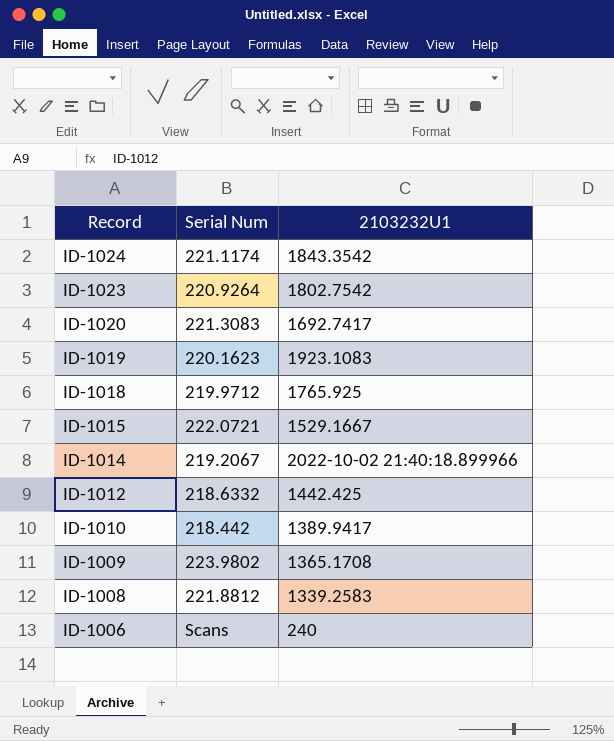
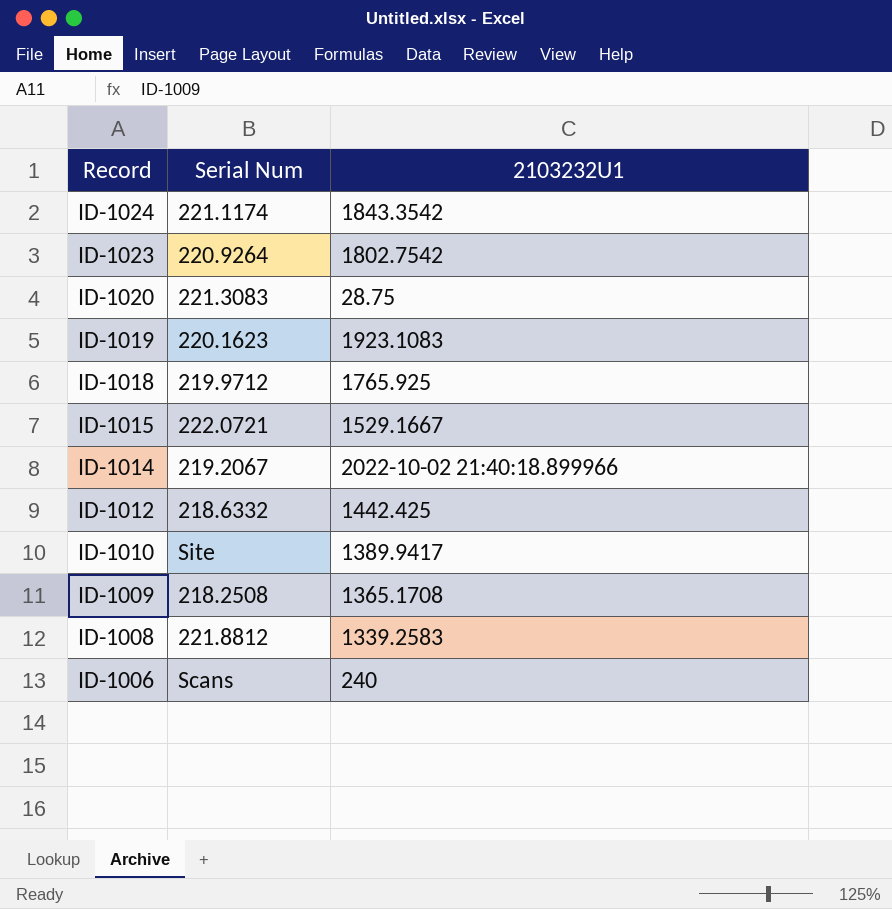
ID-1020 | 2103232U1: 1692.7417 -> 28.75
ID-1010 | Serial Num: 218.442 -> Site
ID-1009 | Serial Num: 223.9802 -> 218.2508

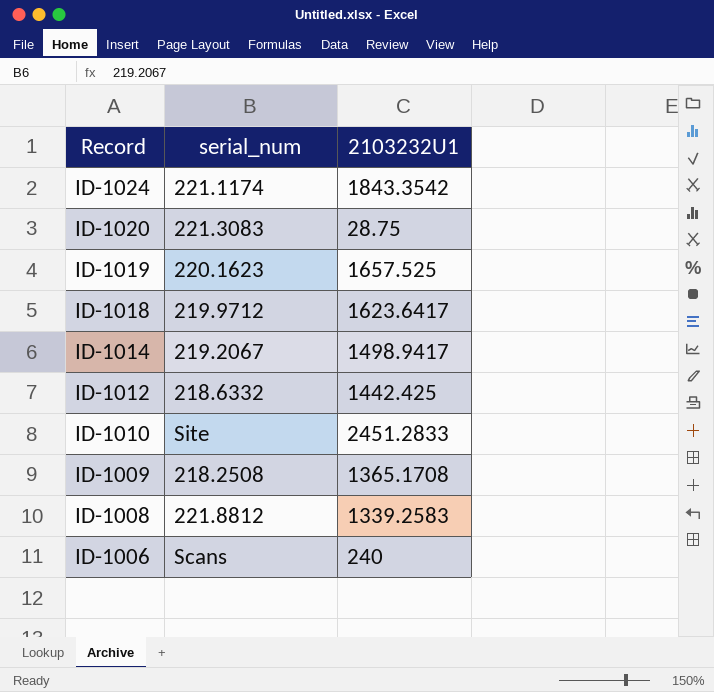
column name: Serial Num -> serial_num
row ID-1023: 220.9264 | 1802.7542 -> none
row ID-1015: 222.0721 | 1529.1667 -> none
ID-1019 | 2103232U1: 1923.1083 -> 1657.525
ID-1018 | 2103232U1: 1765.925 -> 1623.6417
ID-1014 | 2103232U1: 2022-10-02 21:40:18.899966 -> 1498.9417
ID-1010 | 2103232U1: 1389.9417 -> 2451.2833

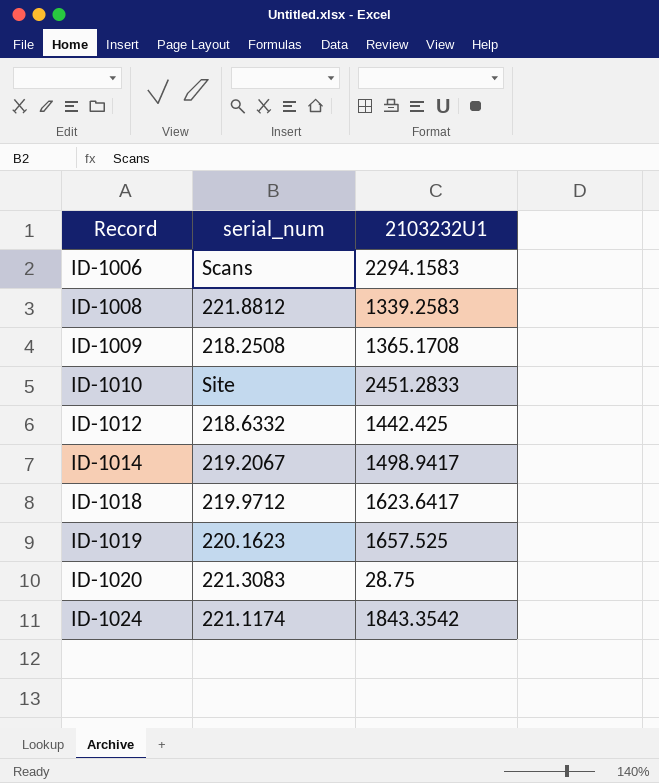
row order: Record descending -> Record ascending
ID-1006 | 2103232U1: 240 -> 2294.1583

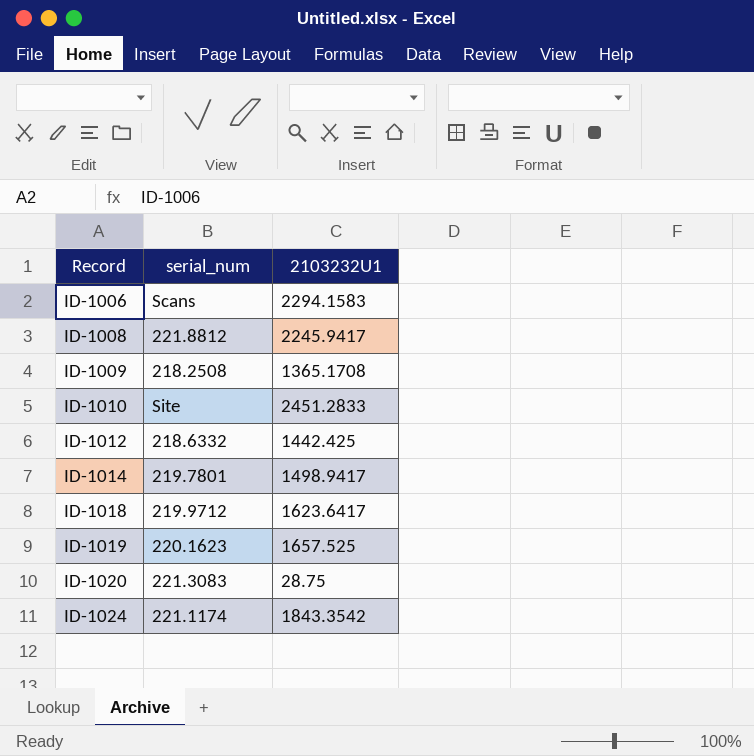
ID-1008 | 2103232U1: 1339.2583 -> 2245.9417
ID-1014 | serial_num: 219.2067 -> 219.7801

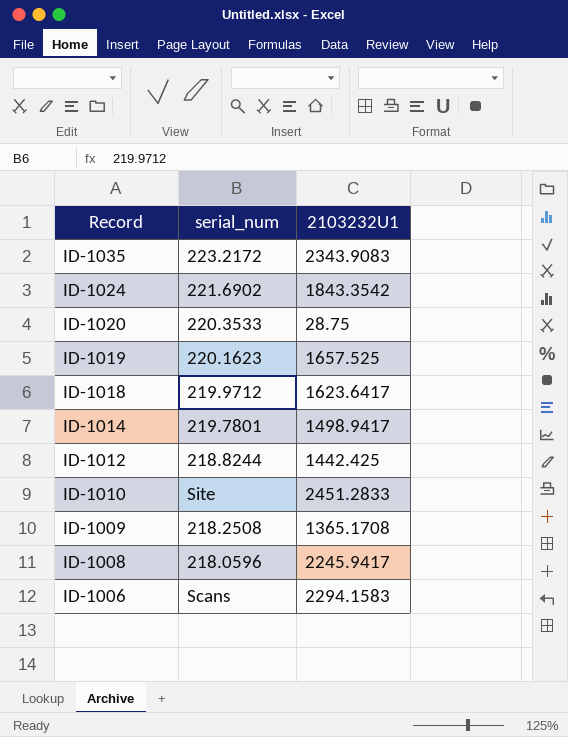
row order: Record ascending -> Record descending
row ID-1035: none -> 223.2172 | 2343.9083
ID-1024 | serial_num: 221.1174 -> 221.6902
ID-1020 | serial_num: 221.3083 -> 220.3533
ID-1012 | serial_num: 218.6332 -> 218.8244
ID-1008 | serial_num: 221.8812 -> 218.0596

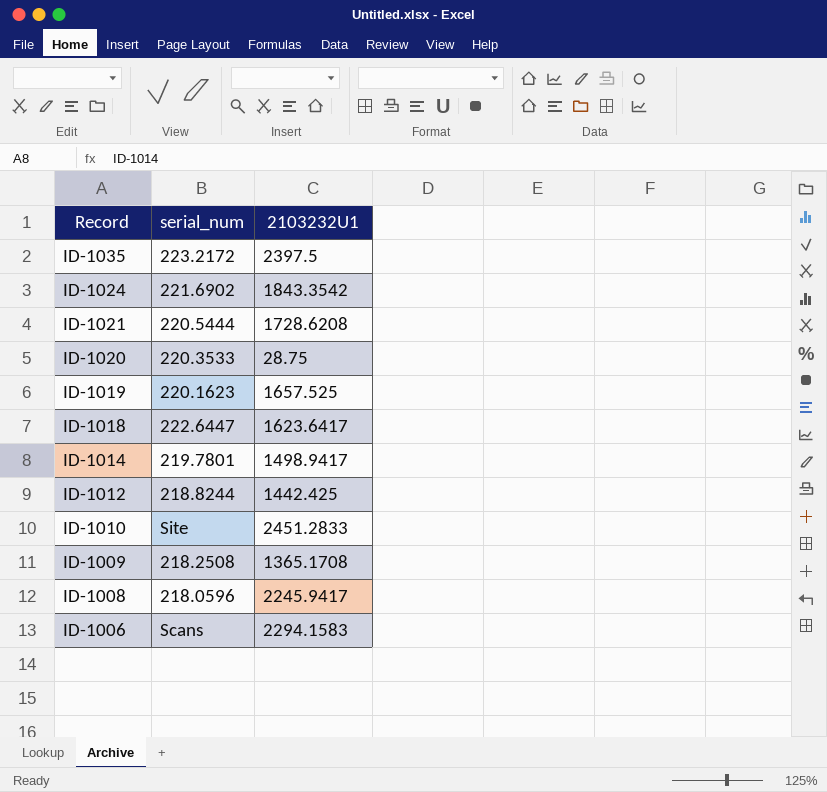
ID-1035 | 2103232U1: 2343.9083 -> 2397.5
row ID-1021: none -> 220.5444 | 1728.6208
ID-1018 | serial_num: 219.9712 -> 222.6447

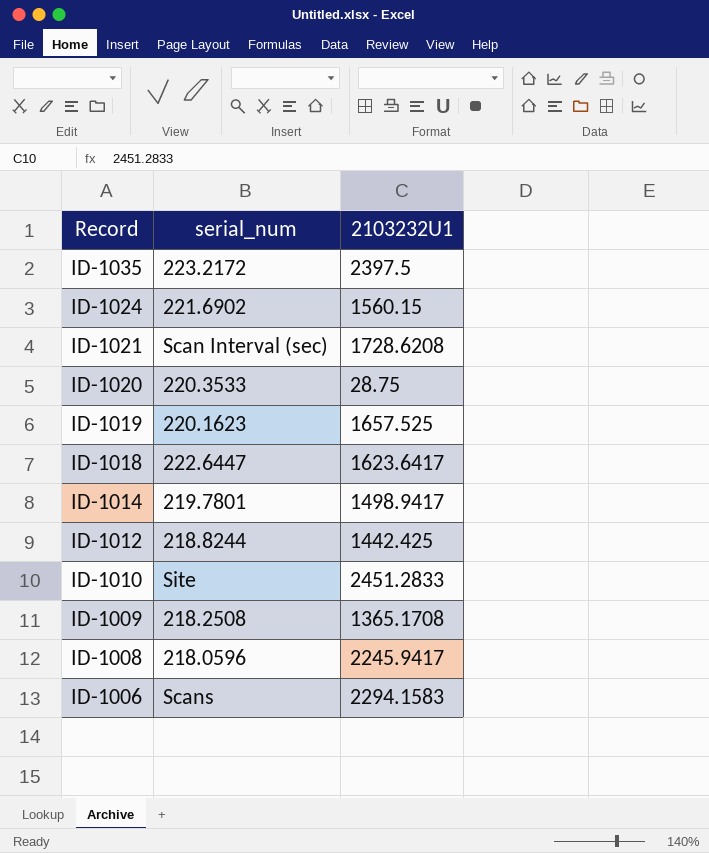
ID-1024 | 2103232U1: 1843.3542 -> 1560.15
ID-1021 | serial_num: 220.5444 -> Scan Interval (sec)

